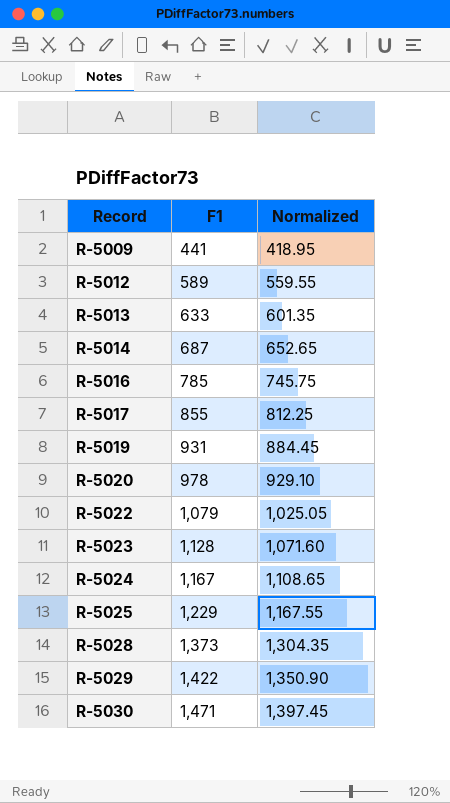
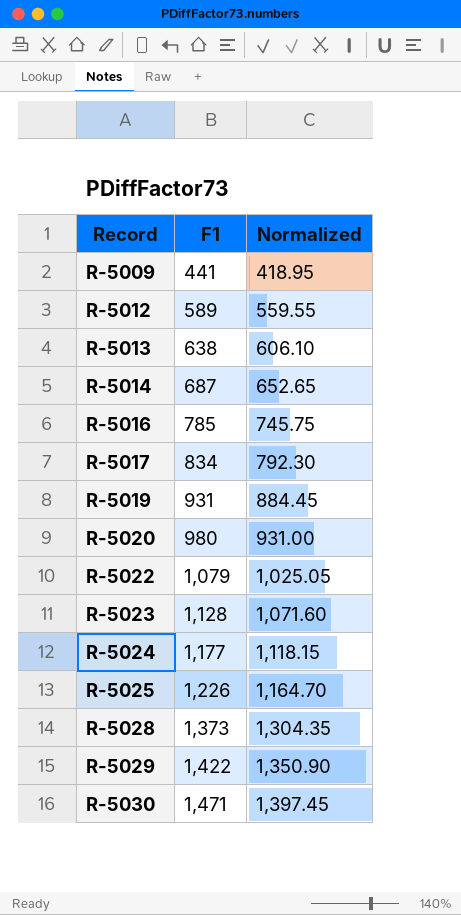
R-5013 | F1: 633 -> 638
R-5013 | Normalized: 601.35 -> 606.10
R-5017 | F1: 855 -> 834
R-5017 | Normalized: 812.25 -> 792.30
R-5020 | F1: 978 -> 980
R-5020 | Normalized: 929.10 -> 931.00
R-5024 | F1: 1,167 -> 1,177
R-5024 | Normalized: 1,108.65 -> 1,118.15
R-5025 | F1: 1,229 -> 1,226
R-5025 | Normalized: 1,167.55 -> 1,164.70

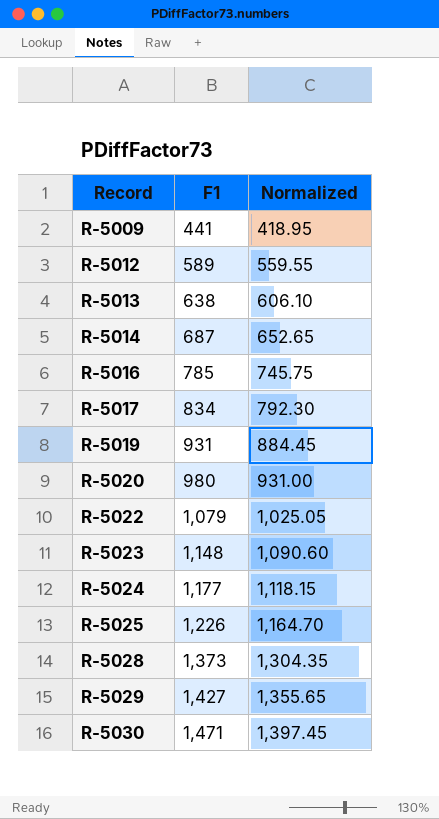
R-5023 | F1: 1,128 -> 1,148
R-5023 | Normalized: 1,071.60 -> 1,090.60
R-5029 | F1: 1,422 -> 1,427
R-5029 | Normalized: 1,350.90 -> 1,355.65

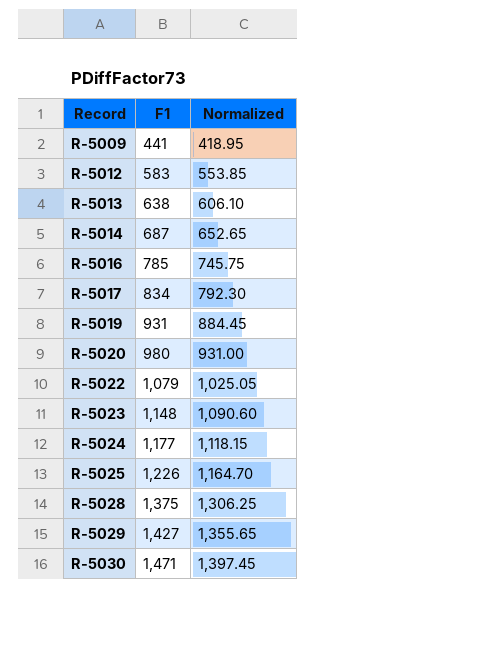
R-5012 | F1: 589 -> 583
R-5012 | Normalized: 559.55 -> 553.85
R-5028 | F1: 1,373 -> 1,375
R-5028 | Normalized: 1,304.35 -> 1,306.25

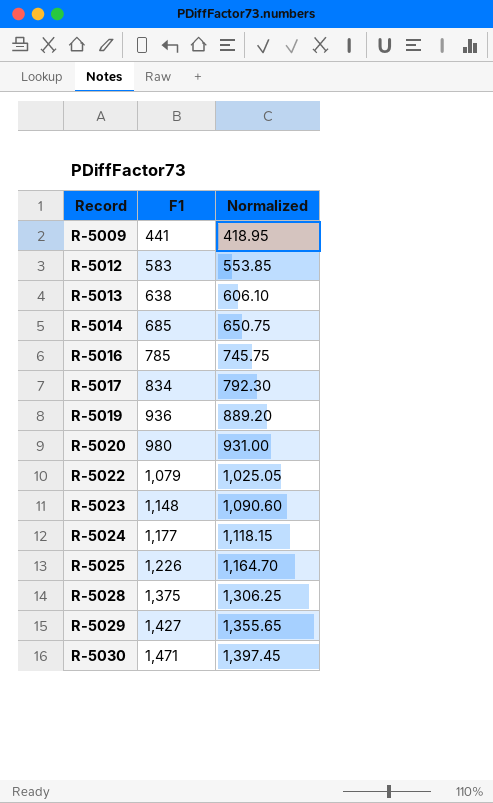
R-5014 | F1: 687 -> 685
R-5014 | Normalized: 652.65 -> 650.75
R-5019 | F1: 931 -> 936
R-5019 | Normalized: 884.45 -> 889.20

